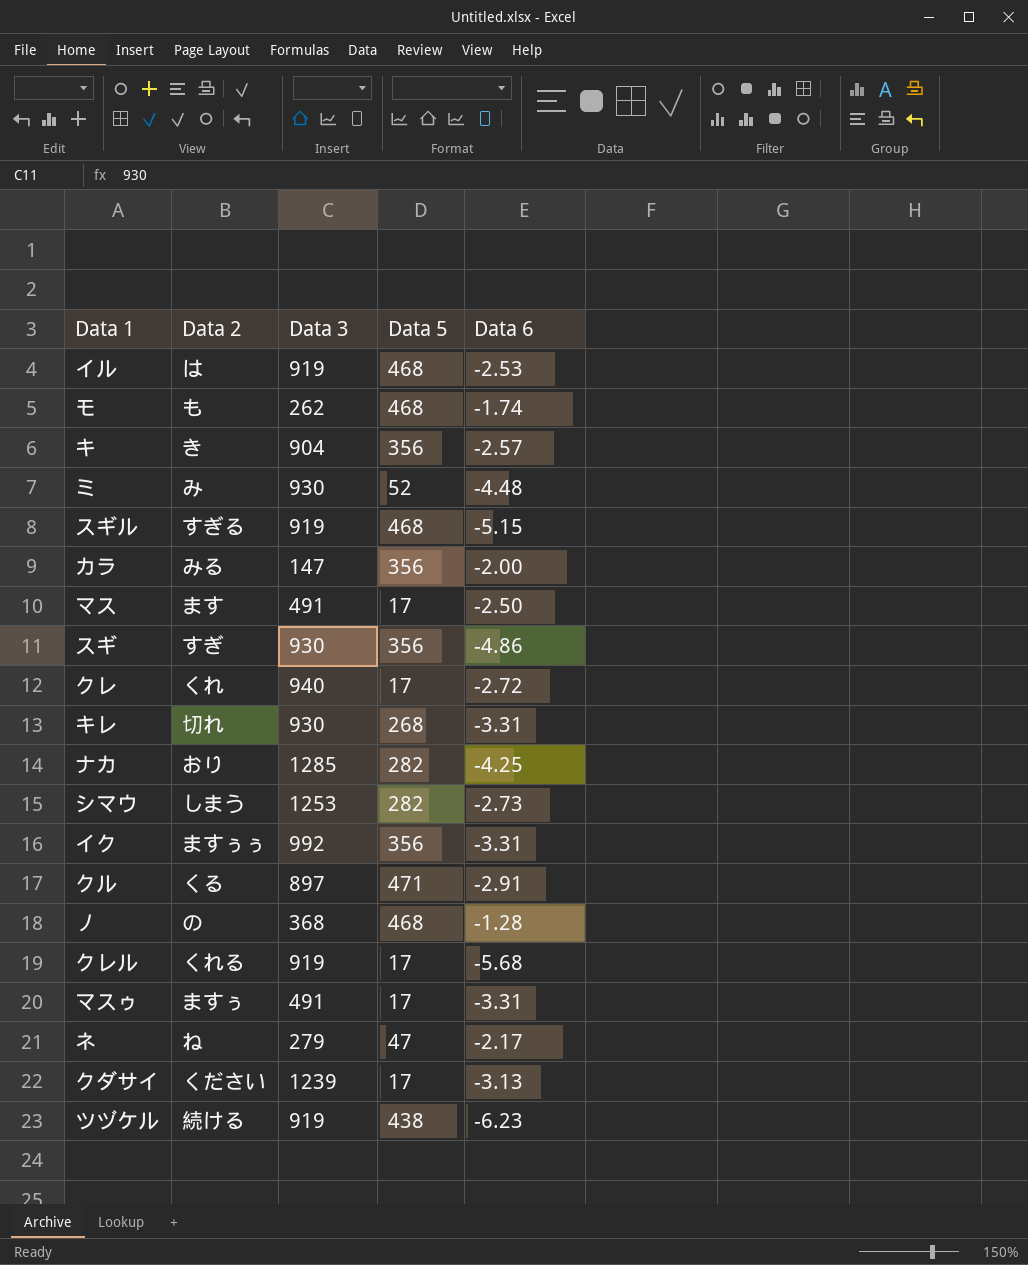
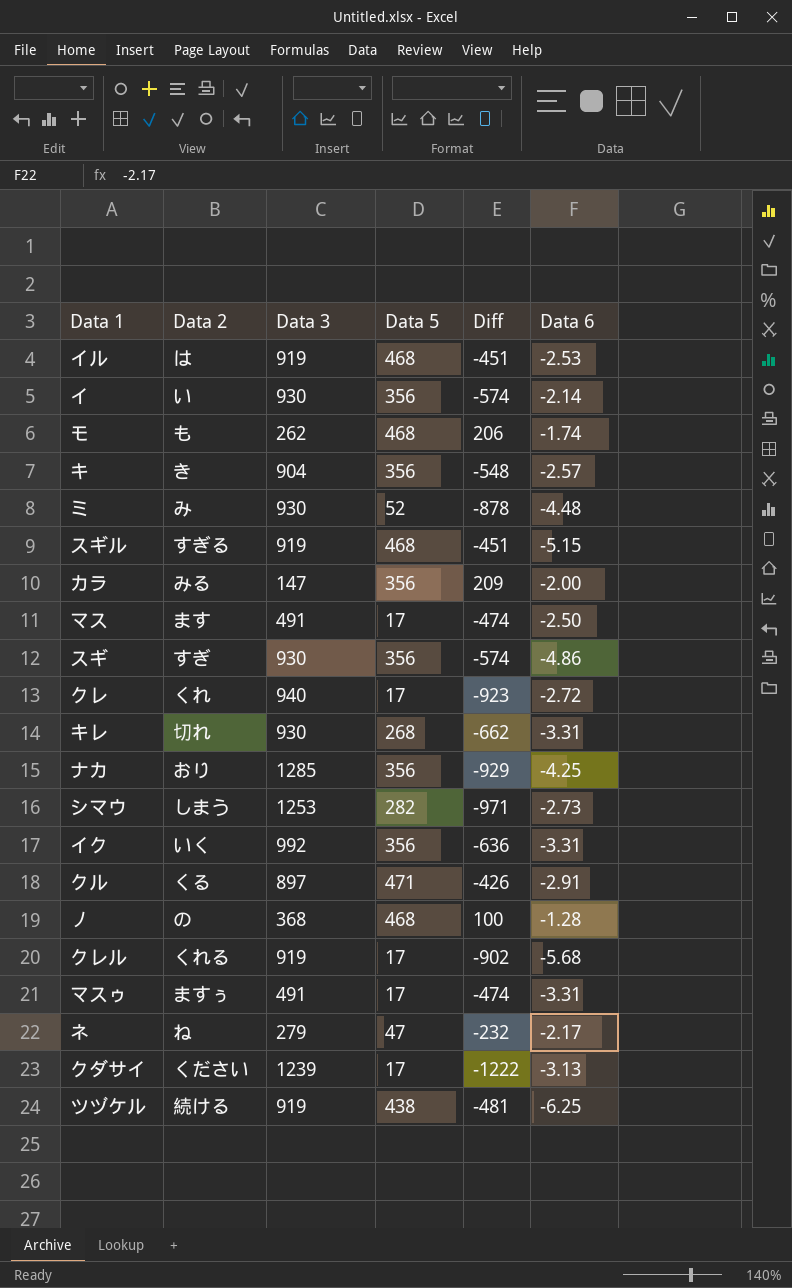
column Diff | formula: none -> [Data 5] - [Data 3]
row イ: none -> い | 930 | 356 | -574 | -2.14
ナカ | Data 5: 282 -> 356
イク | Data 2: ますぅぅ -> いく
ツヅケル | Data 6: -6.23 -> -6.25

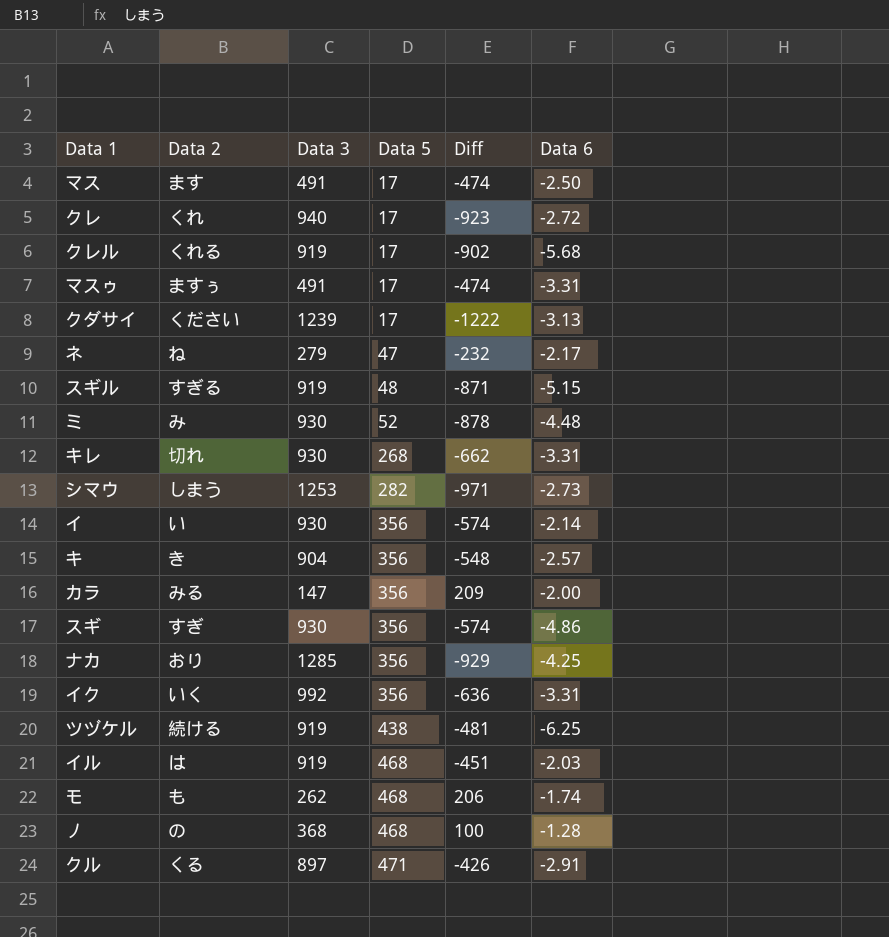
row order: none -> Data 5 ascending
スギル | Data 5: 468 -> 48
スギル | Diff: -451 -> -871
イル | Data 6: -2.53 -> -2.03

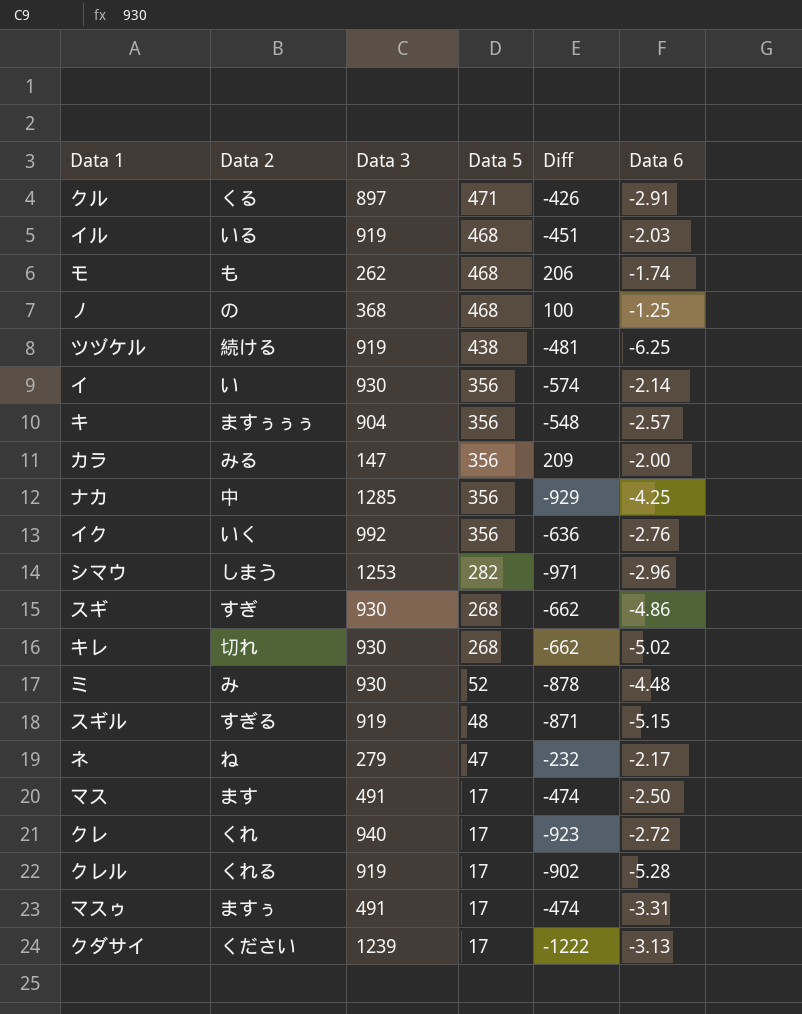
row order: Data 5 ascending -> Data 5 descending
イル | Data 2: は -> いる
ノ | Data 6: -1.28 -> -1.25
キ | Data 2: き -> ますぅぅぅ
ナカ | Data 2: おり -> 中
イク | Data 6: -3.31 -> -2.76
シマウ | Data 6: -2.73 -> -2.96
スギ | Data 5: 356 -> 268
スギ | Diff: -574 -> -662
キレ | Data 6: -3.31 -> -5.02
クレル | Data 6: -5.68 -> -5.28

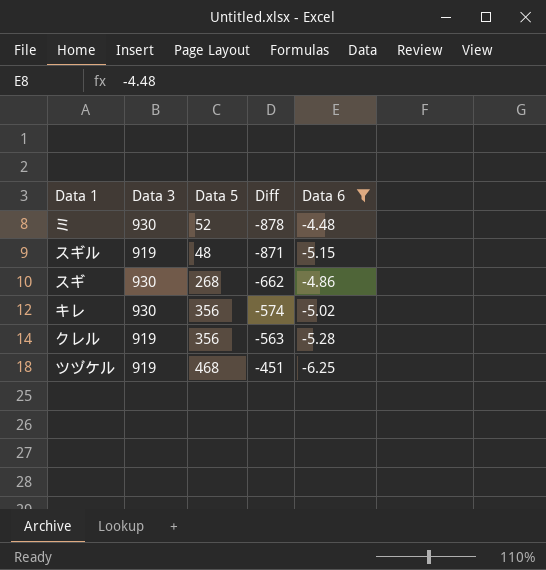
filter: none -> Data 6 <= -4.48
row order: Data 5 descending -> Diff ascending
column Data 2 | position: 2 -> none
キレ | Data 5: 268 -> 356
キレ | Diff: -662 -> -574
クレル | Data 5: 17 -> 356
クレル | Diff: -902 -> -563
ツヅケル | Data 5: 438 -> 468
ツヅケル | Diff: -481 -> -451

